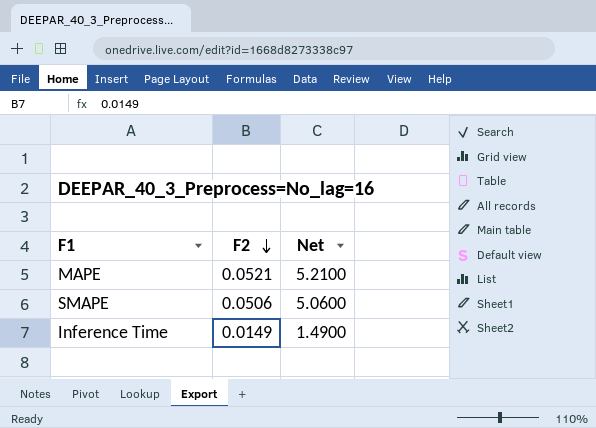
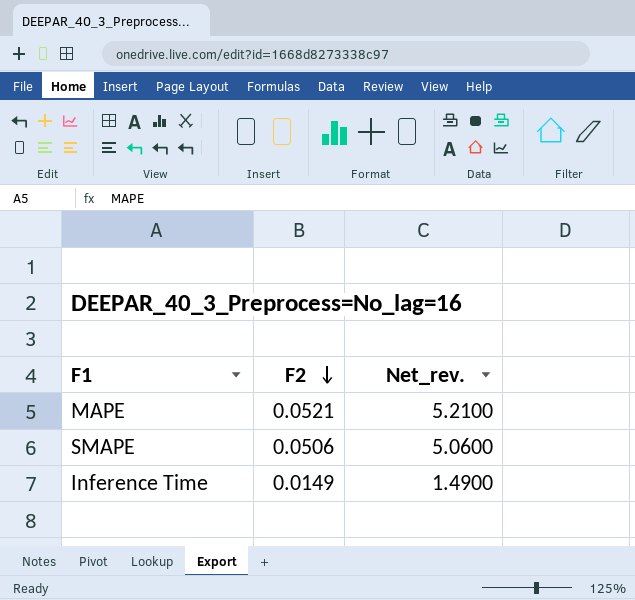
column name: Net -> Net_rev.

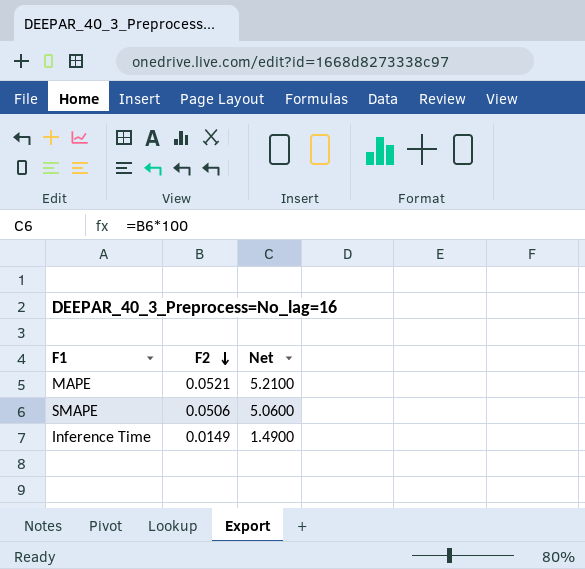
column name: Net_rev. -> Net

